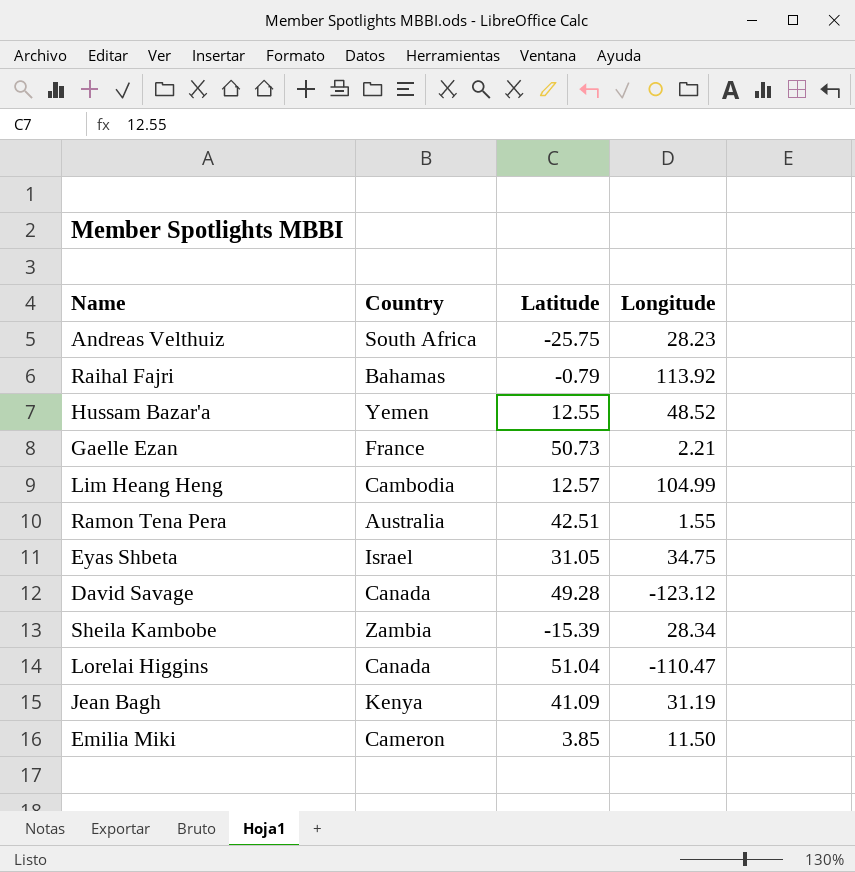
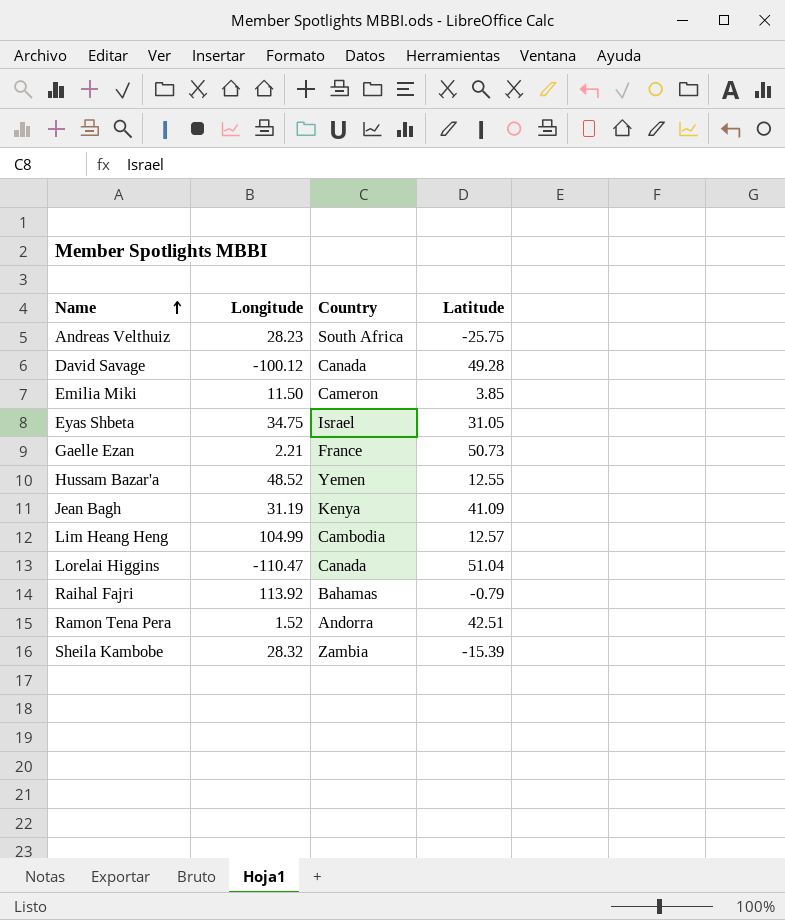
row order: none -> Name ascending
column Longitude | position: 4 -> 2
David Savage | Longitude: -123.12 -> -100.12
Ramon Tena Pera | Longitude: 1.55 -> 1.52
Ramon Tena Pera | Country: Australia -> Andorra
Sheila Kambobe | Longitude: 28.34 -> 28.32

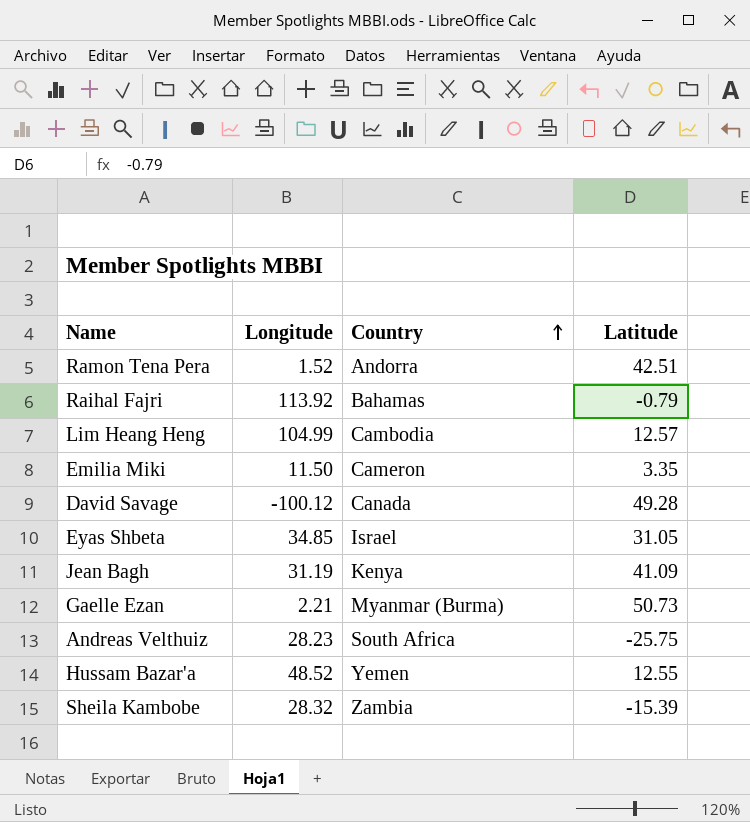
row order: Name ascending -> Country ascending
row Lorelai Higgins: -110.47 | Canada | 51.04 -> none
Emilia Miki | Latitude: 3.85 -> 3.35
Eyas Shbeta | Longitude: 34.75 -> 34.85
Gaelle Ezan | Country: France -> Myanmar (Burma)

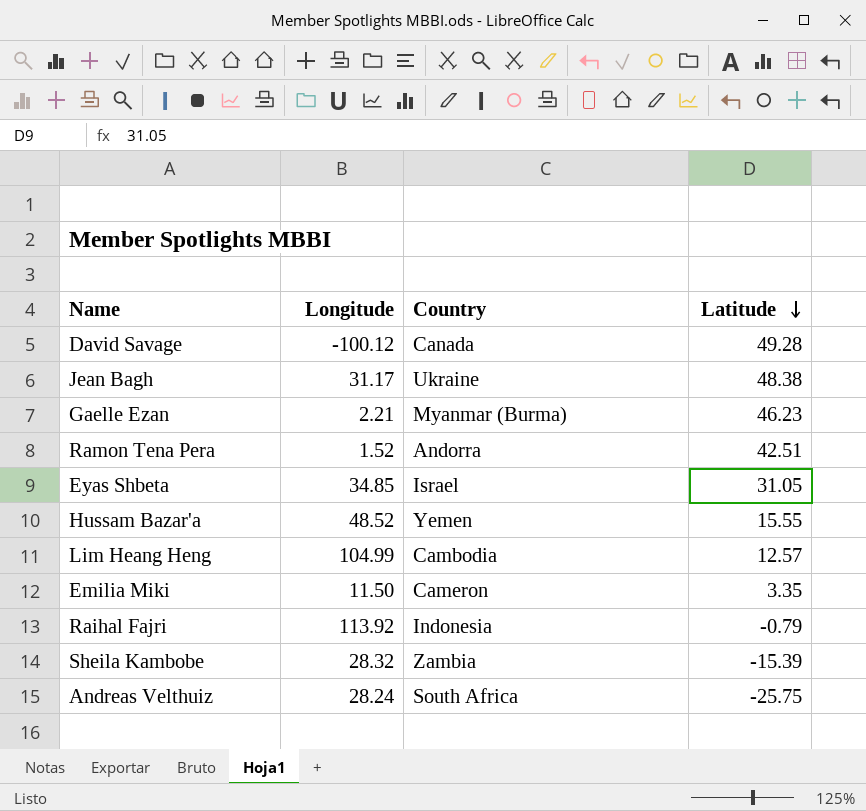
row order: Country ascending -> Latitude descending
Jean Bagh | Longitude: 31.19 -> 31.17
Jean Bagh | Country: Kenya -> Ukraine
Jean Bagh | Latitude: 41.09 -> 48.38
Gaelle Ezan | Latitude: 50.73 -> 46.23
Hussam Bazar'a | Latitude: 12.55 -> 15.55
Raihal Fajri | Country: Bahamas -> Indonesia
Andreas Velthuiz | Longitude: 28.23 -> 28.24

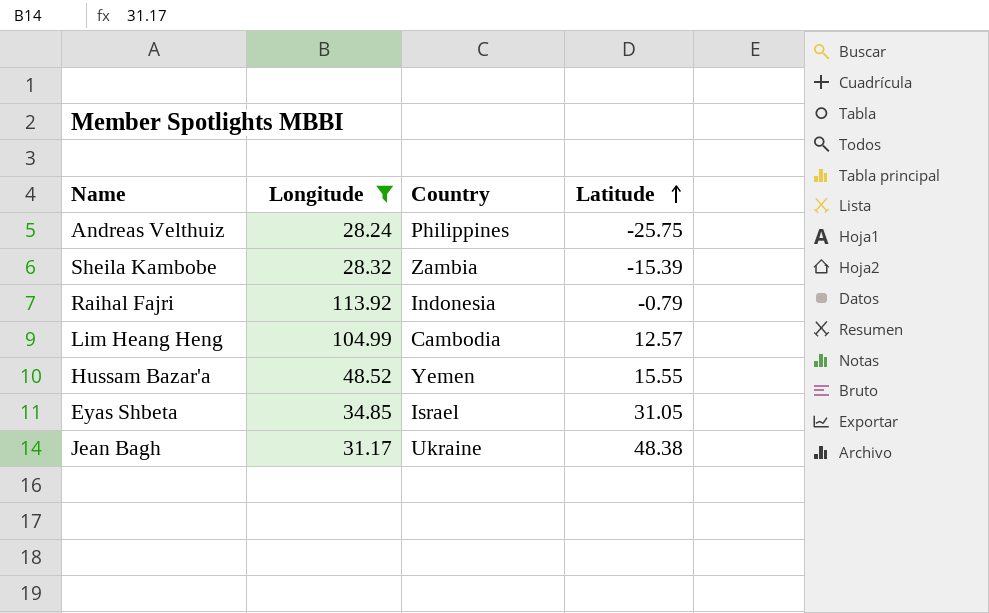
filter: none -> Longitude >= 28.24
row order: Latitude descending -> Latitude ascending
Andreas Velthuiz | Country: South Africa -> Philippines

